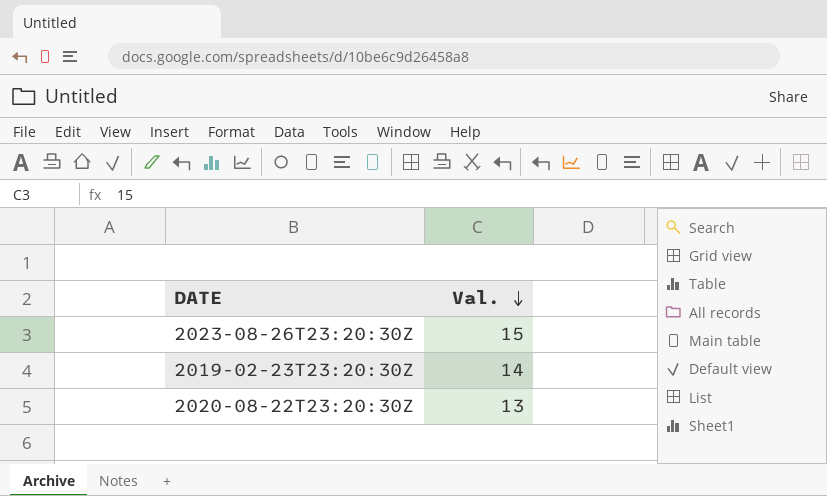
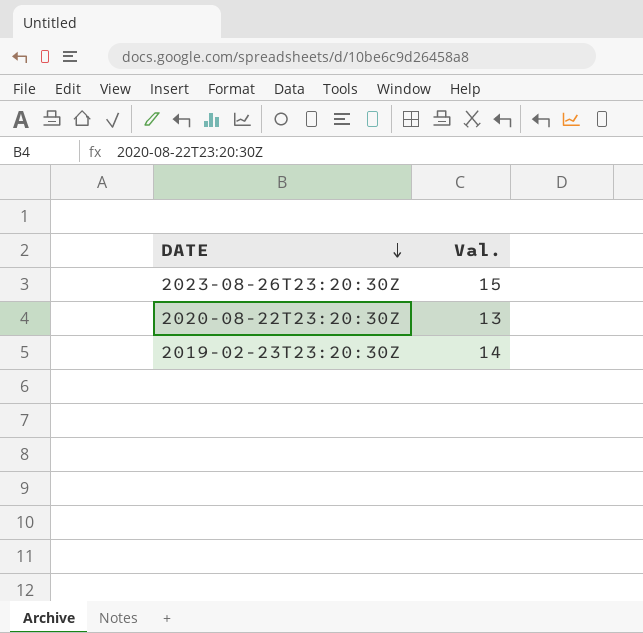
row order: Val. descending -> DATE descending

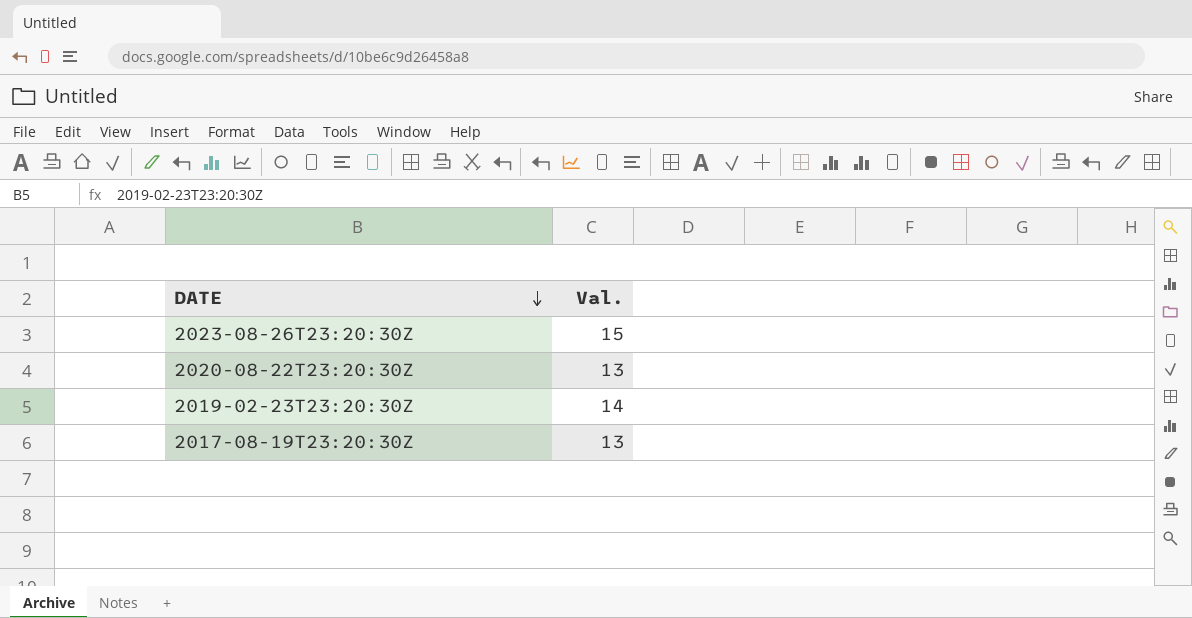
row 2017-08-19T23:20:30Z: none -> 13

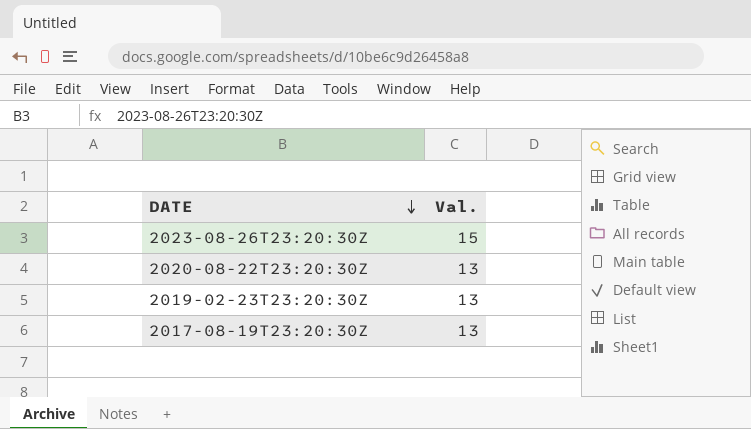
2019-02-23T23:20:30Z | Val.: 14 -> 13

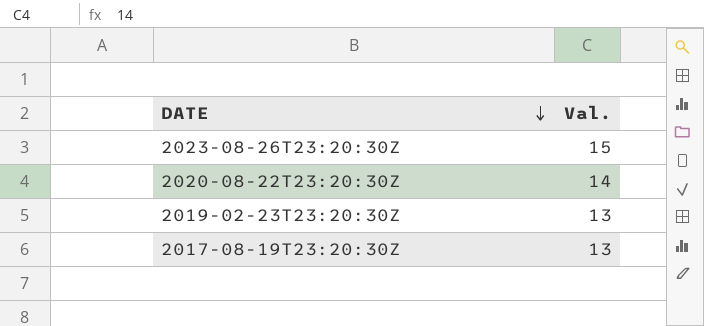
2020-08-22T23:20:30Z | Val.: 13 -> 14

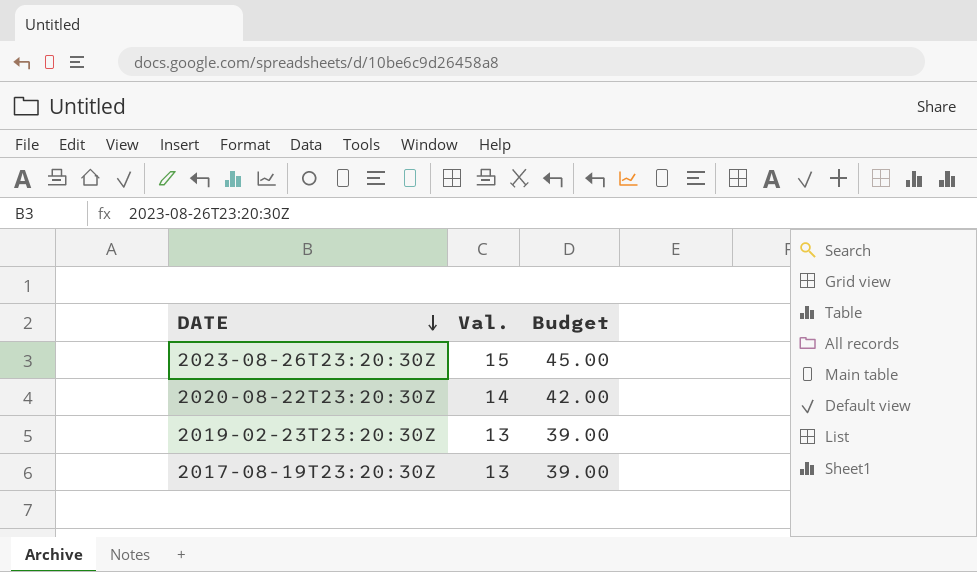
column Budget | formula: none -> [Val.] * 3

